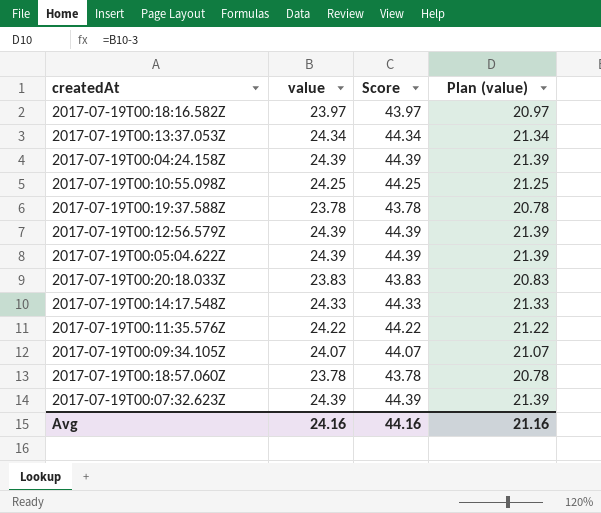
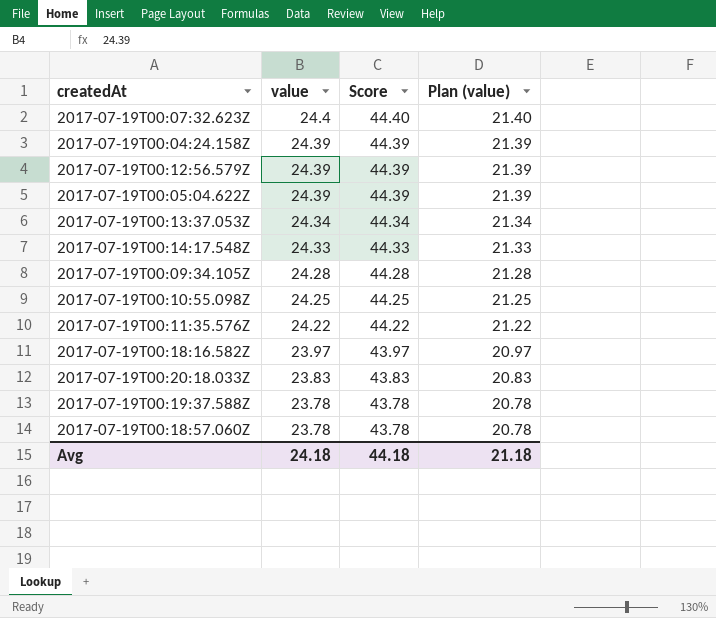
row order: none -> value descending
2017-07-19T00:07:32.623Z | value: 24.39 -> 24.4
2017-07-19T00:07:32.623Z | Score: 44.39 -> 44.40
2017-07-19T00:07:32.623Z | Plan (value): 21.39 -> 21.40
2017-07-19T00:09:34.105Z | value: 24.07 -> 24.28
2017-07-19T00:09:34.105Z | Score: 44.07 -> 44.28
2017-07-19T00:09:34.105Z | Plan (value): 21.07 -> 21.28
Avg | value: 24.16 -> 24.18
Avg | Score: 44.16 -> 44.18
Avg | Plan (value): 21.16 -> 21.18

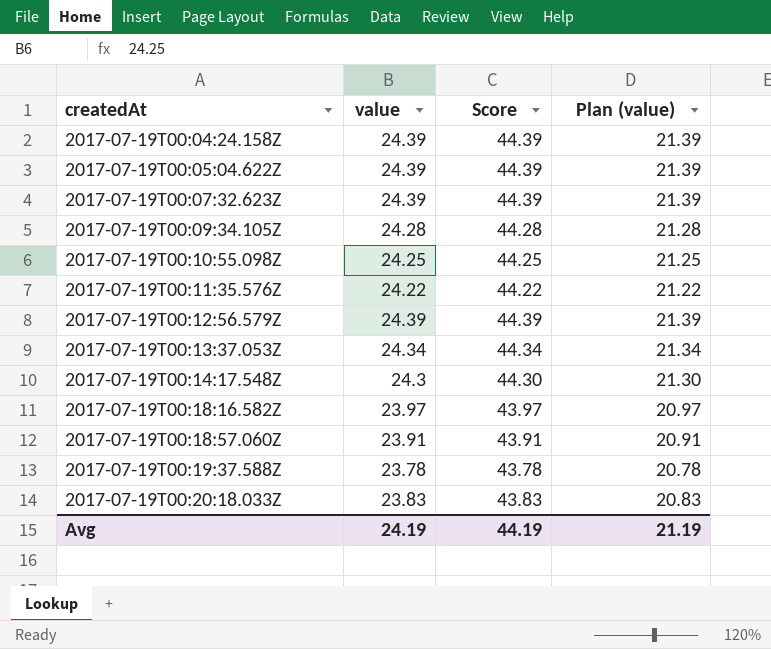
row order: value descending -> createdAt ascending
2017-07-19T00:07:32.623Z | value: 24.4 -> 24.39
2017-07-19T00:07:32.623Z | Score: 44.40 -> 44.39
2017-07-19T00:07:32.623Z | Plan (value): 21.40 -> 21.39
2017-07-19T00:14:17.548Z | value: 24.33 -> 24.3
2017-07-19T00:14:17.548Z | Score: 44.33 -> 44.30
2017-07-19T00:14:17.548Z | Plan (value): 21.33 -> 21.30
2017-07-19T00:18:57.060Z | value: 23.78 -> 23.91
2017-07-19T00:18:57.060Z | Score: 43.78 -> 43.91
2017-07-19T00:18:57.060Z | Plan (value): 20.78 -> 20.91
Avg | value: 24.18 -> 24.19
Avg | Score: 44.18 -> 44.19
Avg | Plan (value): 21.18 -> 21.19

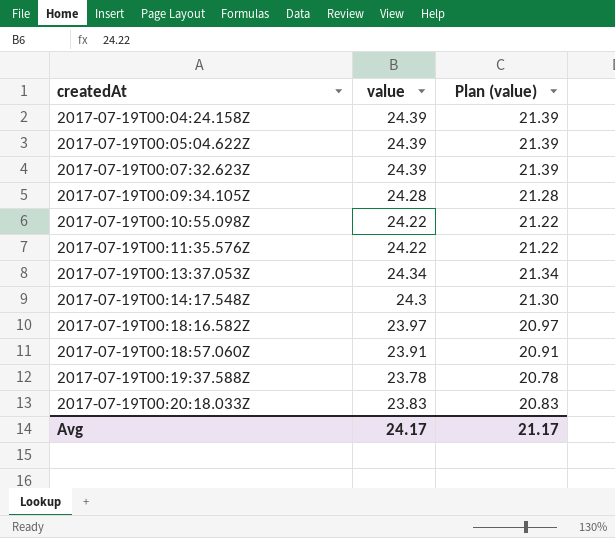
column Score | formula: [value] + 20 -> none
row 2017-07-19T00:12:56.579Z: 24.39 | 44.39 | 21.39 -> none
2017-07-19T00:10:55.098Z | value: 24.25 -> 24.22
2017-07-19T00:10:55.098Z | Plan (value): 21.25 -> 21.22
Avg | value: 24.19 -> 24.17
Avg | Plan (value): 21.19 -> 21.17

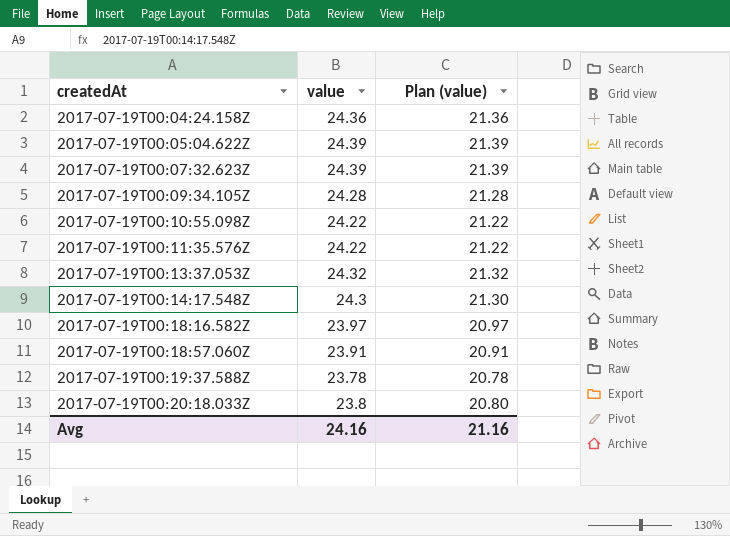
2017-07-19T00:04:24.158Z | value: 24.39 -> 24.36
2017-07-19T00:04:24.158Z | Plan (value): 21.39 -> 21.36
2017-07-19T00:13:37.053Z | value: 24.34 -> 24.32
2017-07-19T00:13:37.053Z | Plan (value): 21.34 -> 21.32
2017-07-19T00:20:18.033Z | value: 23.83 -> 23.8
2017-07-19T00:20:18.033Z | Plan (value): 20.83 -> 20.80
Avg | value: 24.17 -> 24.16
Avg | Plan (value): 21.17 -> 21.16

